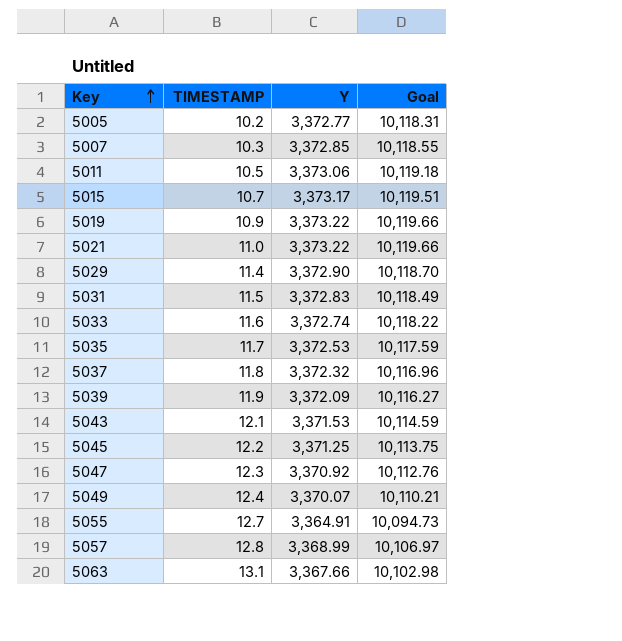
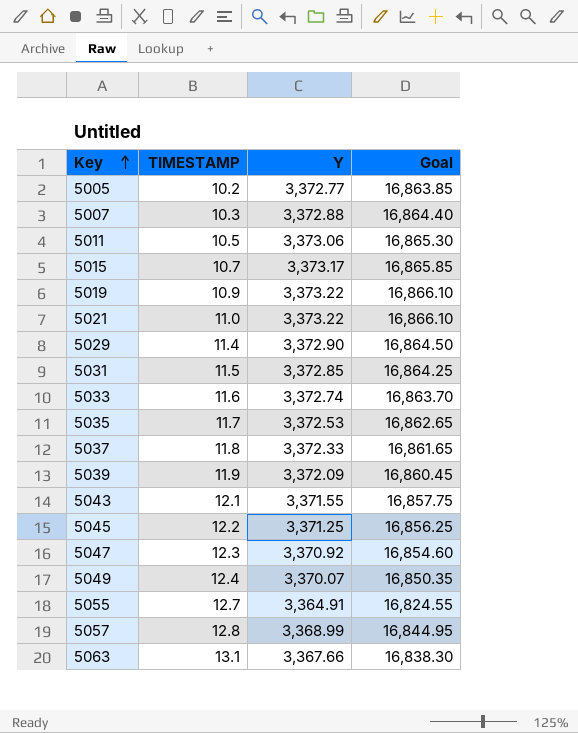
column Goal | formula: [Y] * 3 -> [Y] * 5
5007 | Y: 3,372.85 -> 3,372.88
5031 | Y: 3,372.83 -> 3,372.85
5037 | Y: 3,372.32 -> 3,372.33
5043 | Y: 3,371.53 -> 3,371.55

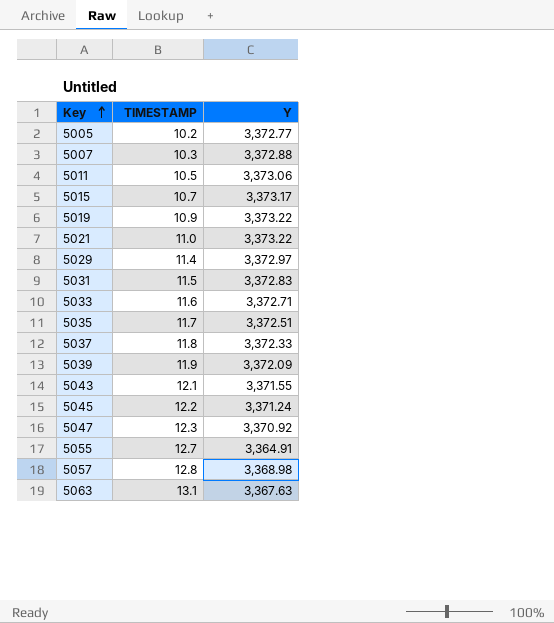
column Goal | formula: [Y] * 5 -> none
row 5049: 12.4 | 3,370.07 | 16,850.35 -> none
5029 | Y: 3,372.90 -> 3,372.97
5031 | Y: 3,372.85 -> 3,372.83
5033 | Y: 3,372.74 -> 3,372.71
5035 | Y: 3,372.53 -> 3,372.51
5045 | Y: 3,371.25 -> 3,371.24
5057 | Y: 3,368.99 -> 3,368.98
5063 | Y: 3,367.66 -> 3,367.63

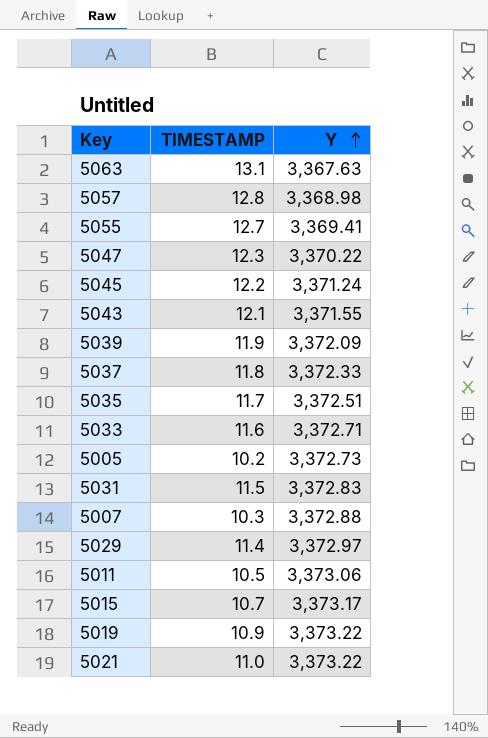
row order: Key ascending -> Y ascending
5055 | Y: 3,364.91 -> 3,369.41
5047 | Y: 3,370.92 -> 3,370.22
5005 | Y: 3,372.77 -> 3,372.73

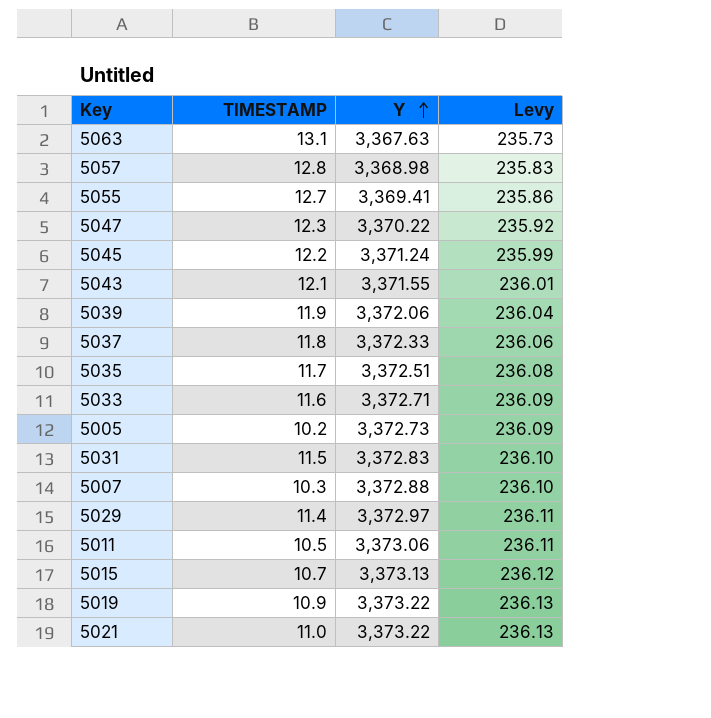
column Levy | formula: none -> [Y] * 0.07
5039 | Y: 3,372.09 -> 3,372.06
5015 | Y: 3,373.17 -> 3,373.13

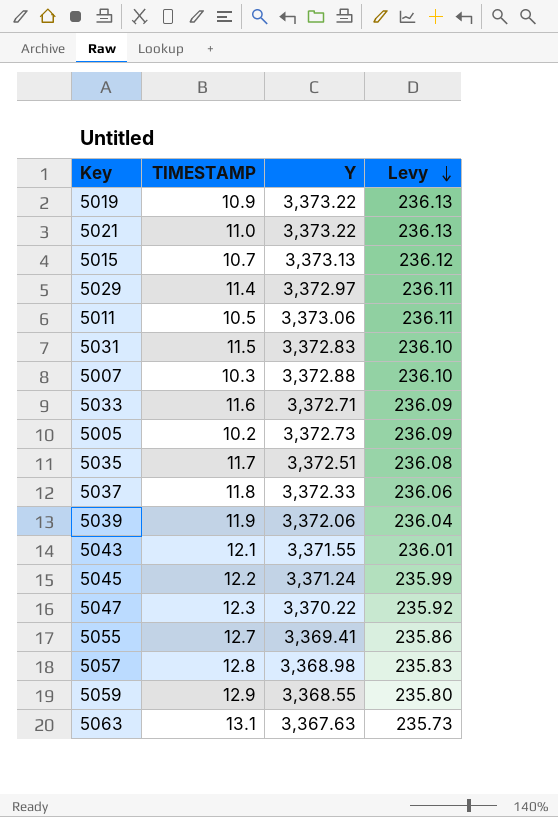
row order: Y ascending -> Levy descending
row 5059: none -> 12.9 | 3,368.55 | 235.80

